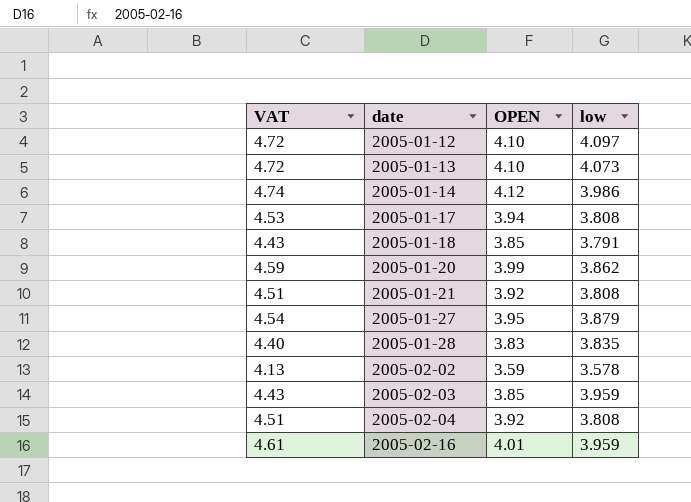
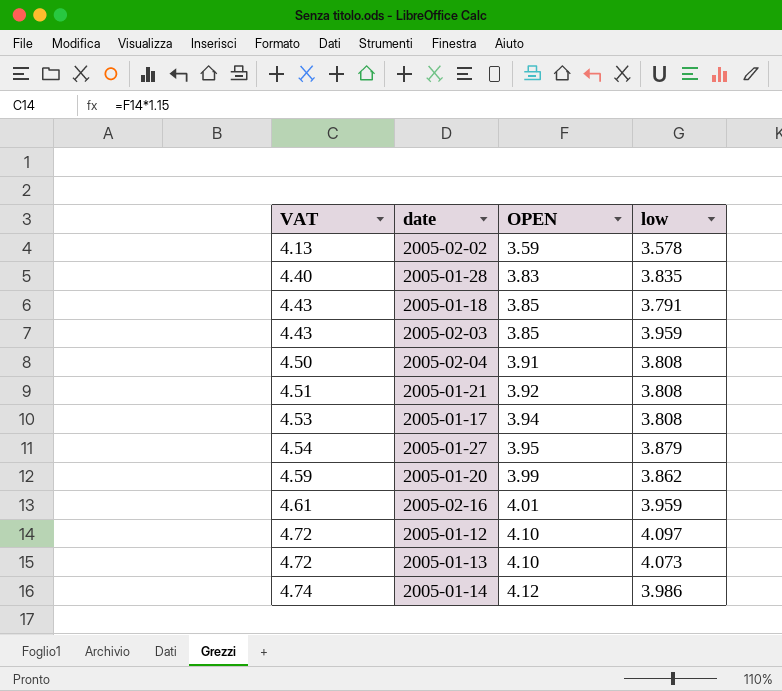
row order: date ascending -> VAT ascending
2005-02-04 | VAT: 4.51 -> 4.50
2005-02-04 | OPEN: 3.92 -> 3.91

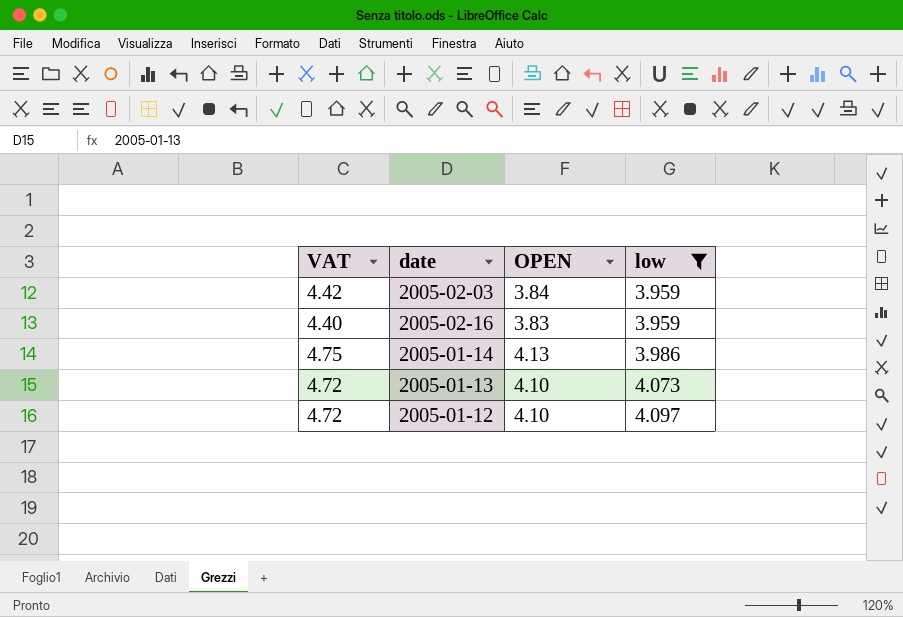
filter: none -> low >= 3.959
row order: VAT ascending -> low ascending
2005-02-03 | VAT: 4.43 -> 4.42
2005-02-03 | OPEN: 3.85 -> 3.84
2005-02-16 | VAT: 4.61 -> 4.40
2005-02-16 | OPEN: 4.01 -> 3.83
2005-01-14 | VAT: 4.74 -> 4.75
2005-01-14 | OPEN: 4.12 -> 4.13

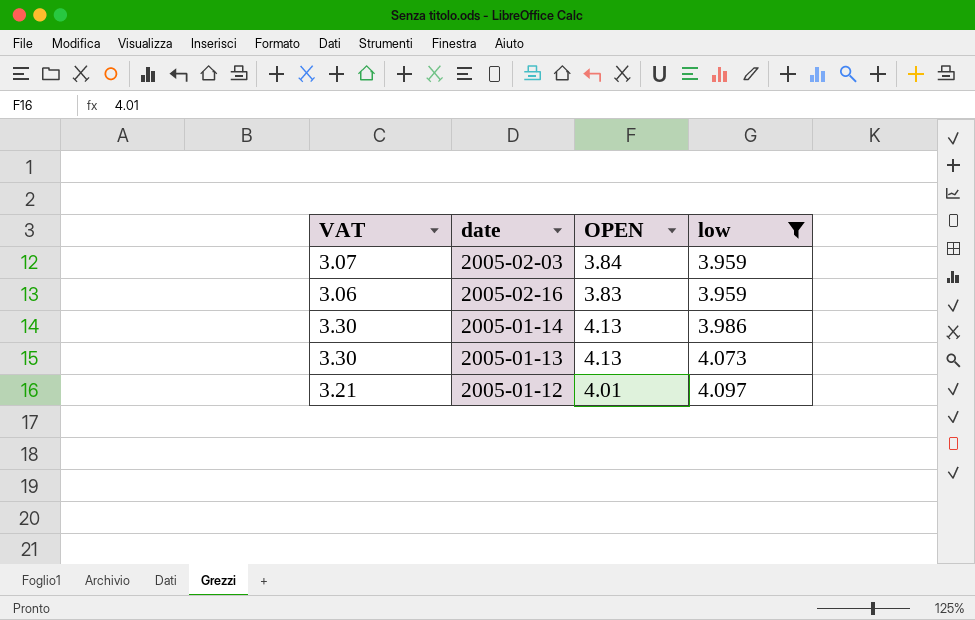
column VAT | formula: [OPEN] * 1.15 -> [OPEN] * 0.8
2005-01-13 | OPEN: 4.10 -> 4.13
2005-01-12 | OPEN: 4.10 -> 4.01

